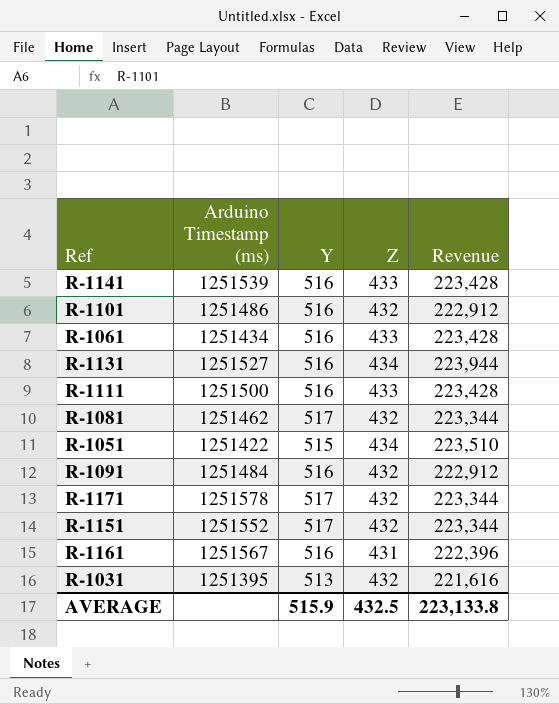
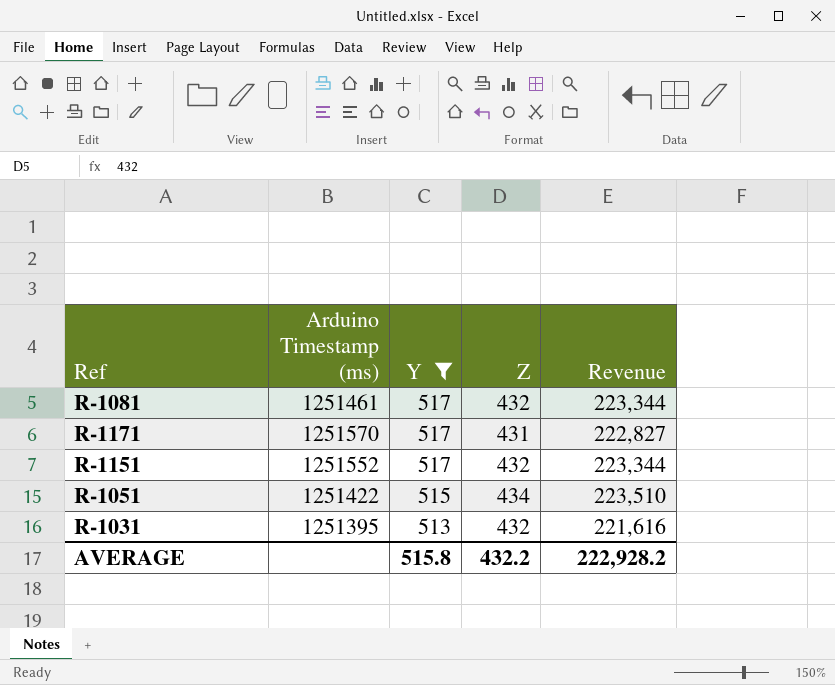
filter: none -> Y != 516
row order: none -> Y descending
R-1081 | Arduino Timestamp (ms): 1251462 -> 1251461
R-1171 | Arduino Timestamp (ms): 1251578 -> 1251570
R-1171 | Z: 432 -> 431
R-1171 | Revenue: 223,344 -> 222,827
AVERAGE | Y: 515.9 -> 515.8
AVERAGE | Z: 432.5 -> 432.2
AVERAGE | Revenue: 223,133.8 -> 222,928.2

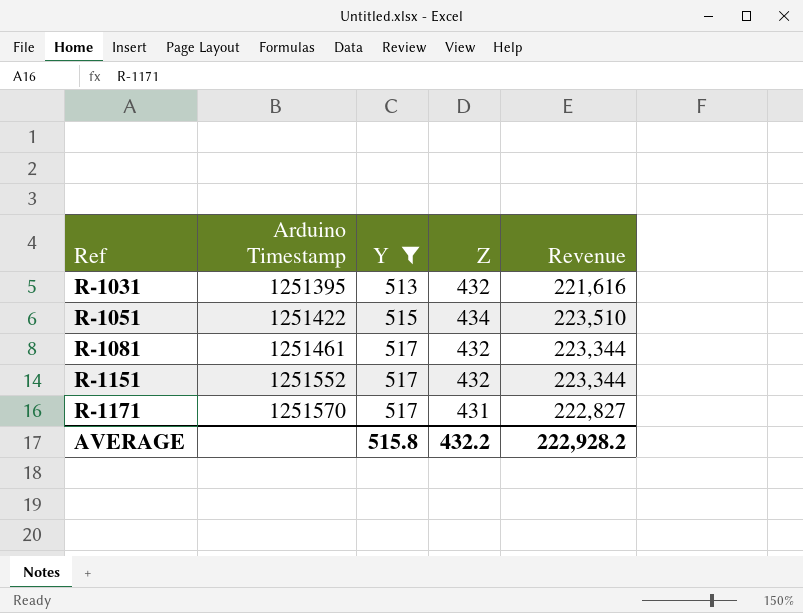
row order: Y descending -> Ref ascending
column name: Arduino Timestamp (ms) -> Arduino Timestamp

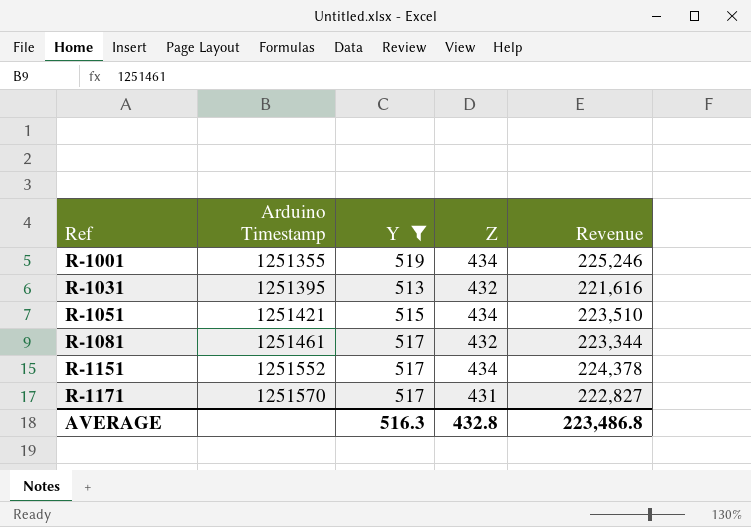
row R-1001: none -> 1251355 | 519 | 434 | 225,246
R-1051 | Arduino Timestamp: 1251422 -> 1251421
R-1151 | Z: 432 -> 434
R-1151 | Revenue: 223,344 -> 224,378
AVERAGE | Y: 515.8 -> 516.3
AVERAGE | Z: 432.2 -> 432.8
AVERAGE | Revenue: 222,928.2 -> 223,486.8

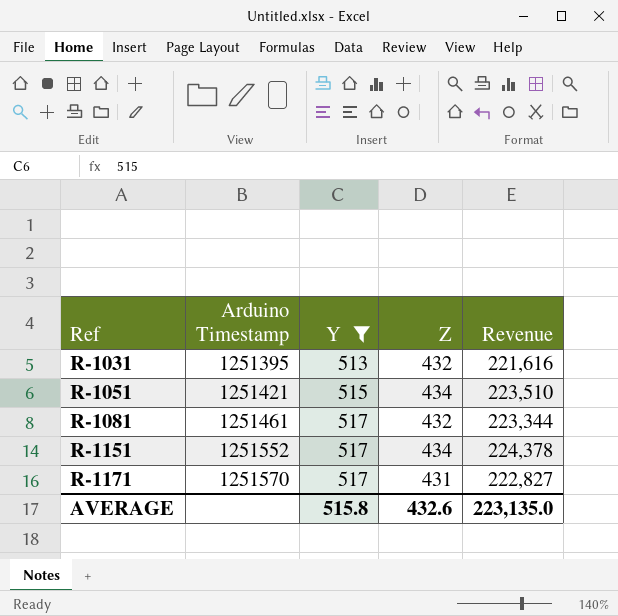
row R-1001: 1251355 | 519 | 434 | 225,246 -> none
AVERAGE | Y: 516.3 -> 515.8
AVERAGE | Z: 432.8 -> 432.6
AVERAGE | Revenue: 223,486.8 -> 223,135.0

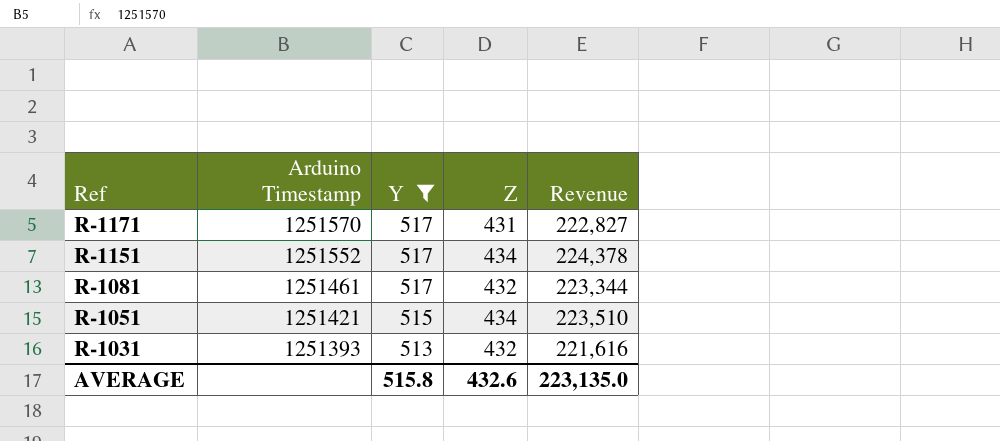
row order: Ref ascending -> Ref descending
R-1031 | Arduino Timestamp: 1251395 -> 1251393

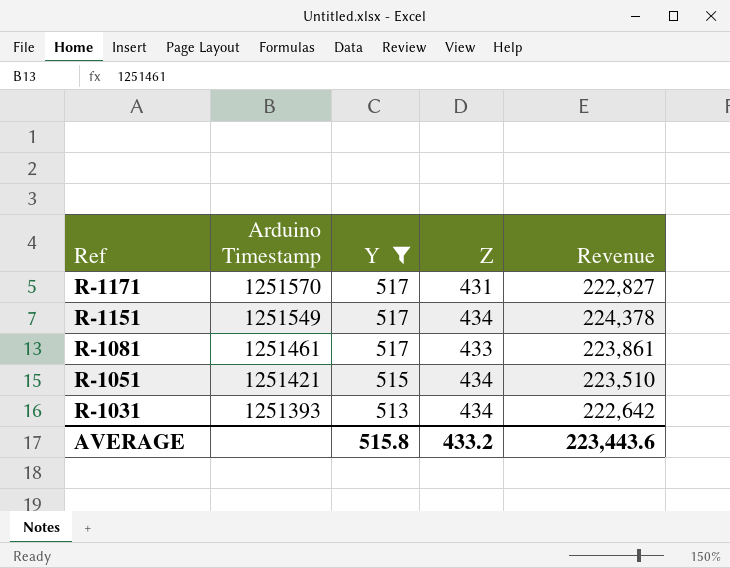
R-1151 | Arduino Timestamp: 1251552 -> 1251549
R-1081 | Z: 432 -> 433
R-1081 | Revenue: 223,344 -> 223,861
R-1031 | Z: 432 -> 434
R-1031 | Revenue: 221,616 -> 222,642
AVERAGE | Z: 432.6 -> 433.2
AVERAGE | Revenue: 223,135.0 -> 223,443.6

